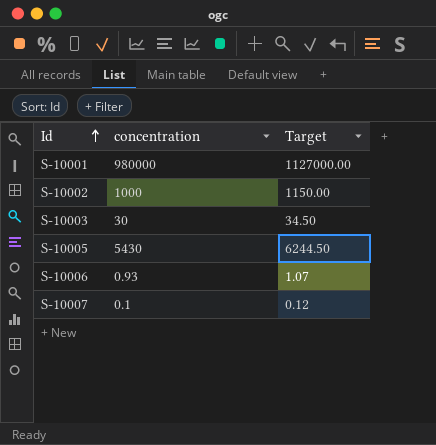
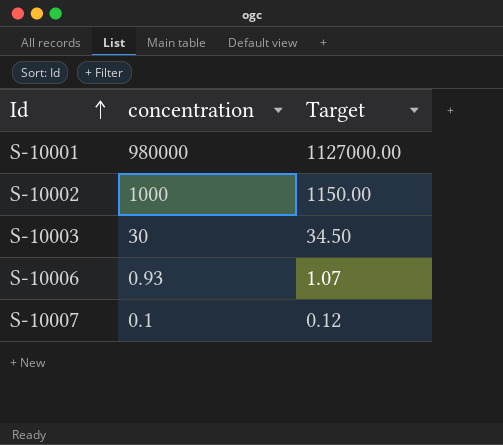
row S-10005: 5430 | 6244.50 -> none

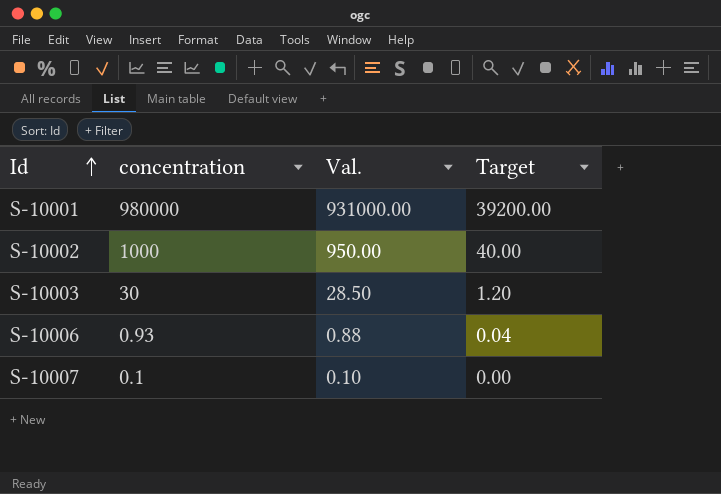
column Val. | formula: none -> [concentration] * 0.95
column Target | formula: [concentration] * 1.15 -> [concentration] * 0.04

